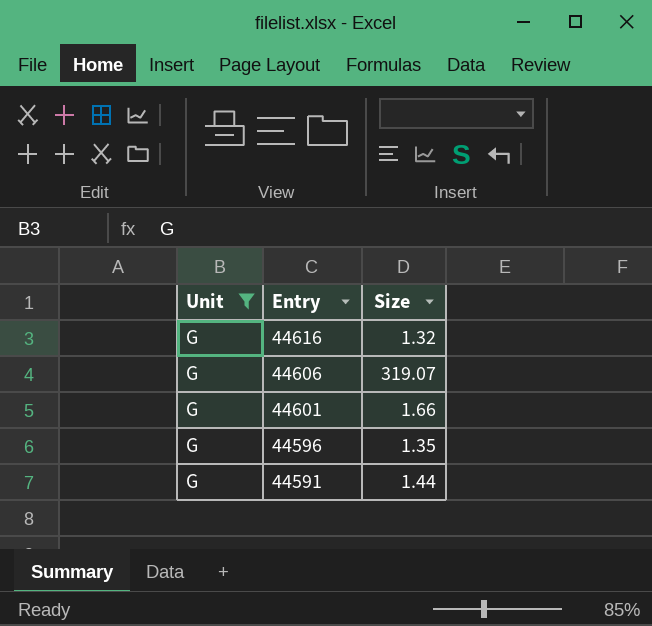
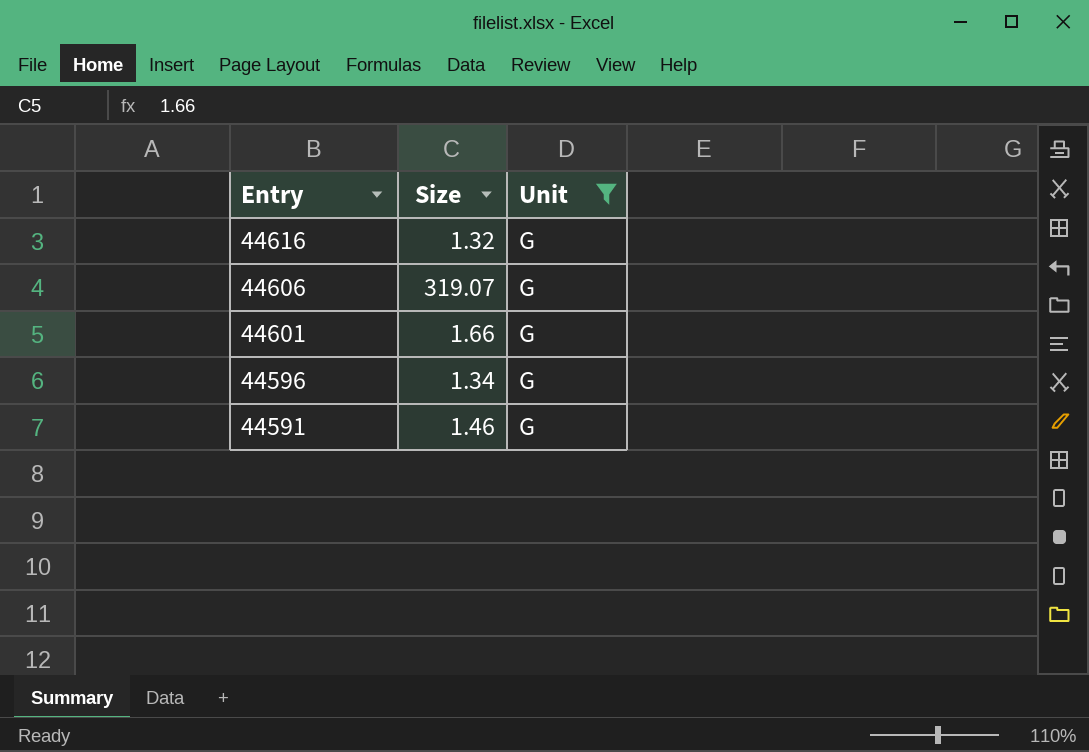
column Unit | position: 1 -> 3
44596 | Size: 1.35 -> 1.34
44591 | Size: 1.44 -> 1.46

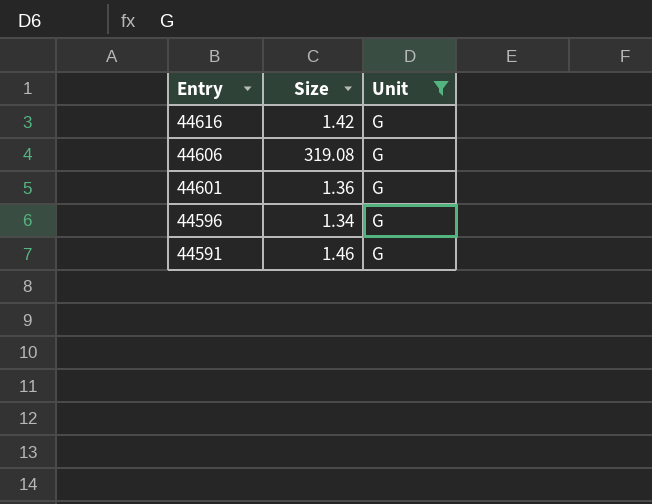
44616 | Size: 1.32 -> 1.42
44606 | Size: 319.07 -> 319.08
44601 | Size: 1.66 -> 1.36

